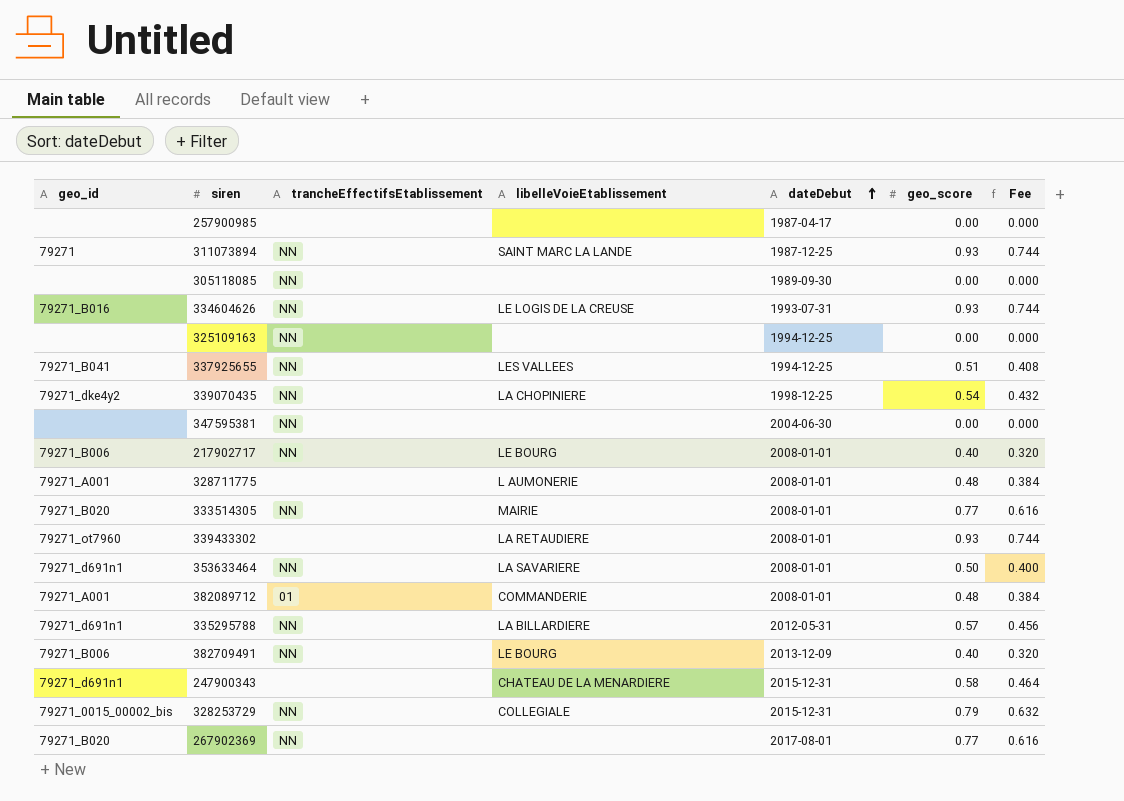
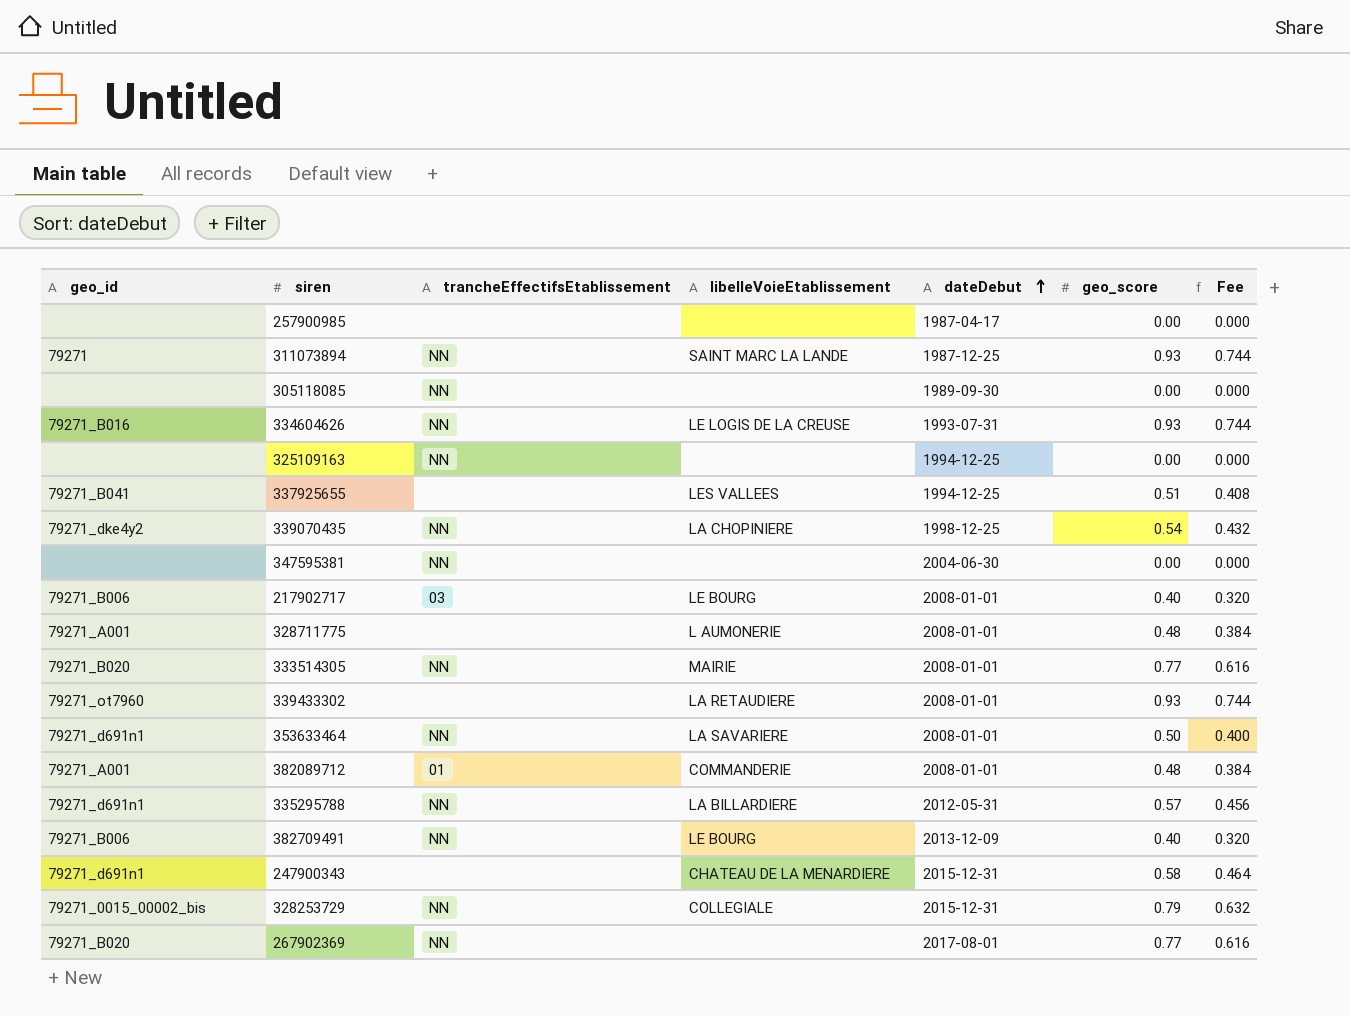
337925655 | trancheEffectifsEtablissement: NN -> none
217902717 | trancheEffectifsEtablissement: NN -> 03

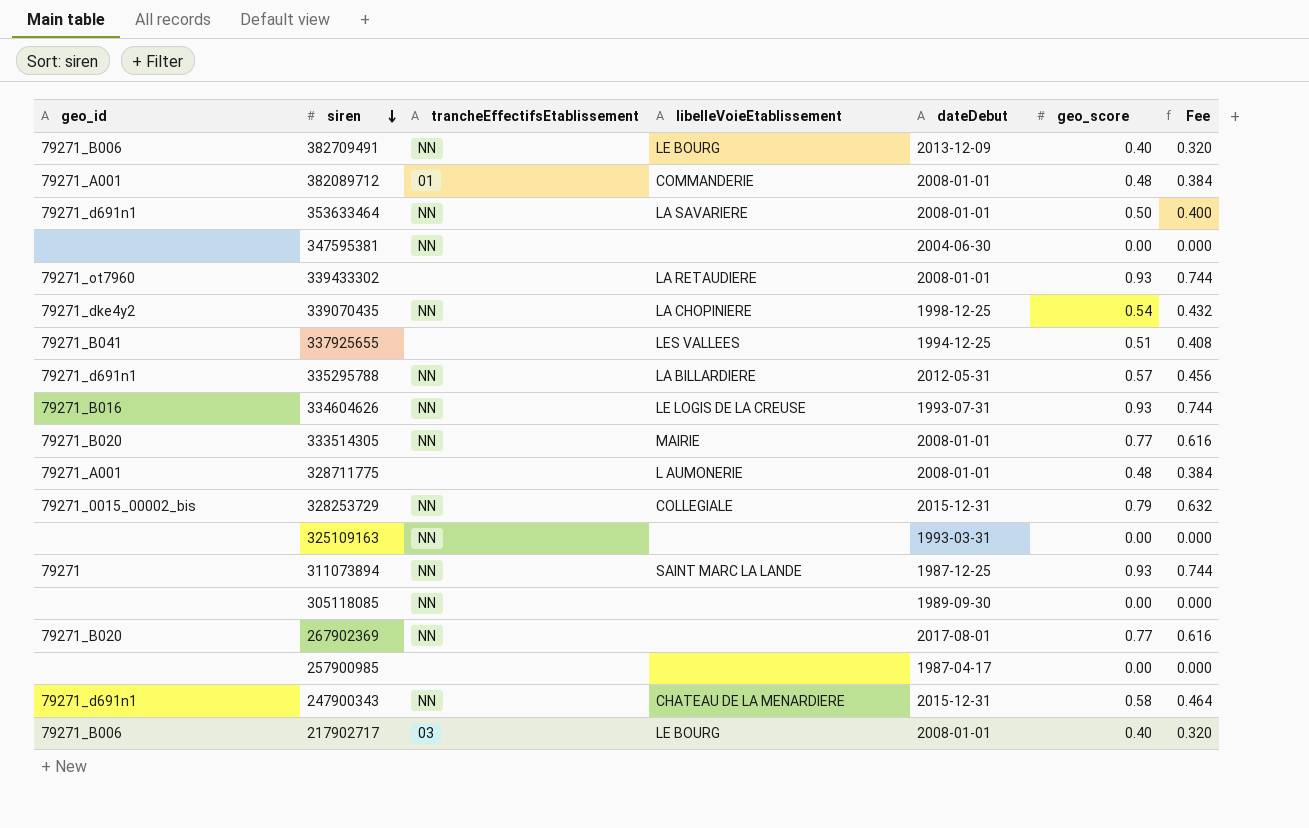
row order: dateDebut ascending -> siren descending
325109163 | dateDebut: 1994-12-25 -> 1993-03-31
247900343 | trancheEffectifsEtablissement: none -> NN

